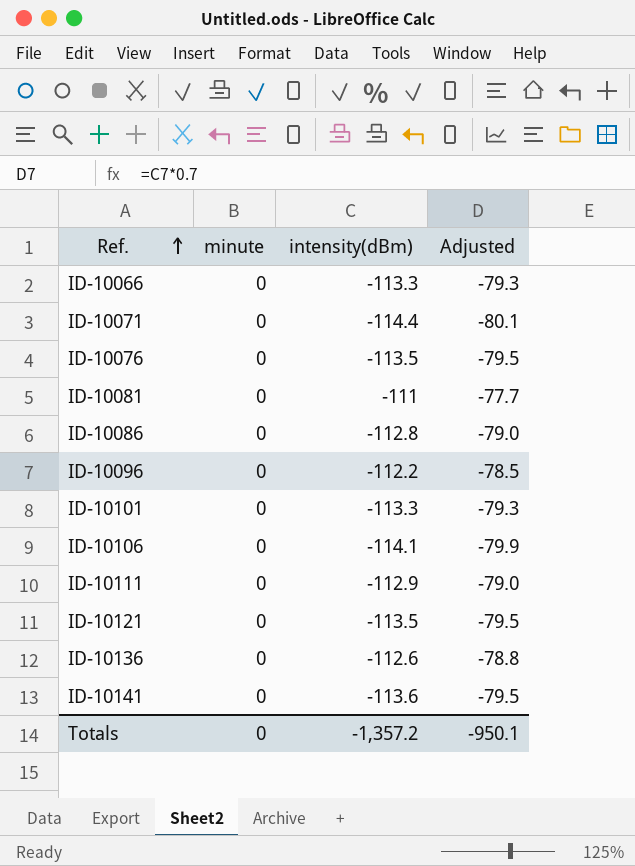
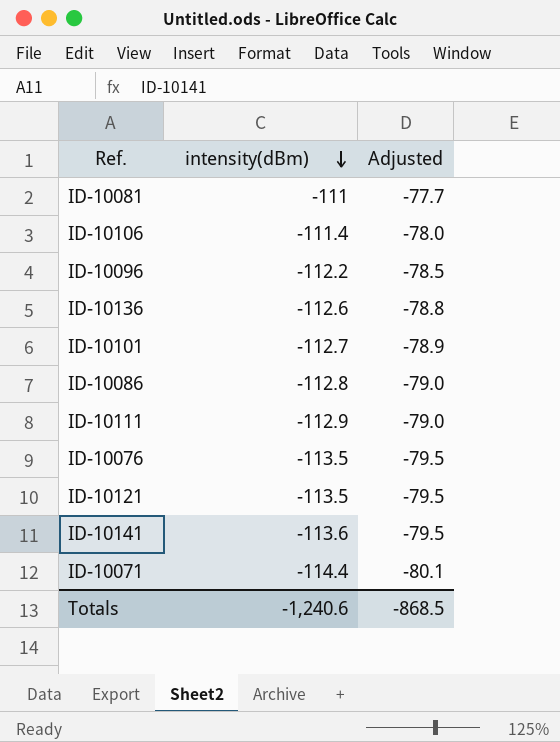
row order: Ref. ascending -> intensity(dBm) descending
column minute | position: 2 -> none
row ID-10066: 0 | -113.3 | -79.3 -> none
ID-10106 | intensity(dBm): -114.1 -> -111.4
ID-10106 | Adjusted: -79.9 -> -78.0
ID-10101 | intensity(dBm): -113.3 -> -112.7
ID-10101 | Adjusted: -79.3 -> -78.9
Totals | intensity(dBm): -1,357.2 -> -1,240.6
Totals | Adjusted: -950.1 -> -868.5

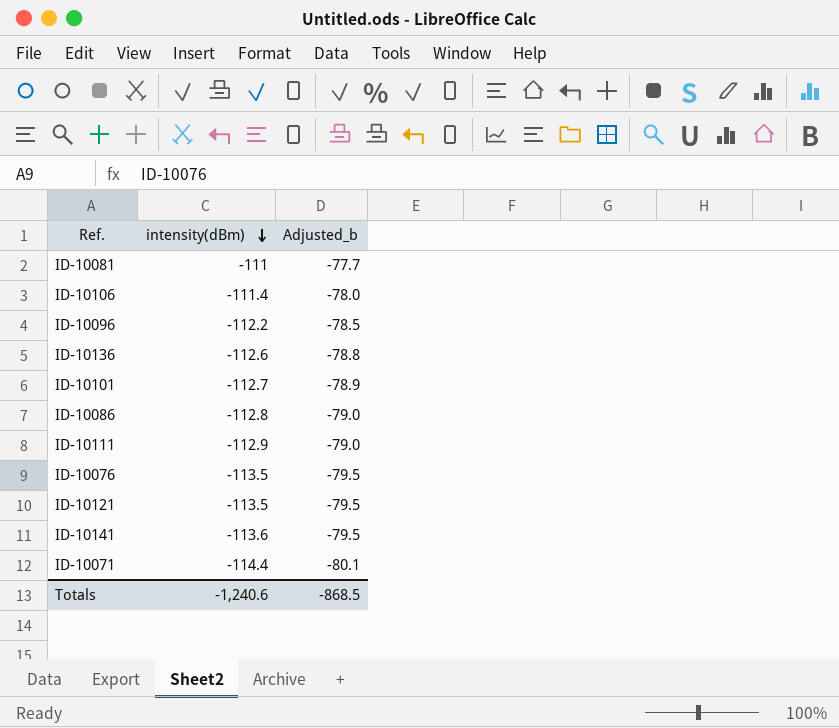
column name: Adjusted -> Adjusted_b

